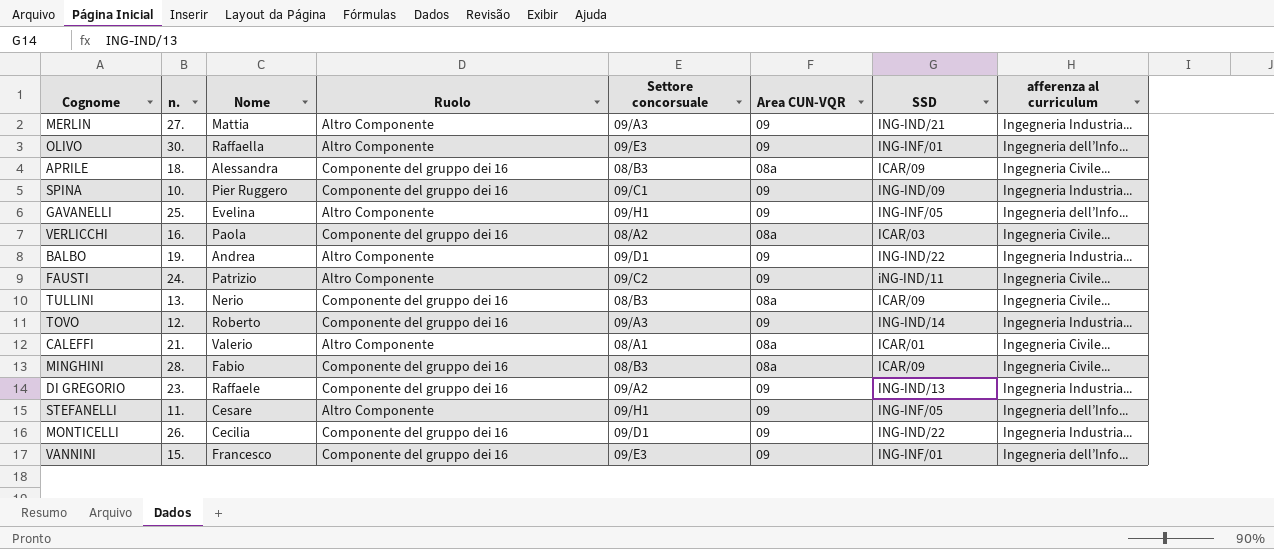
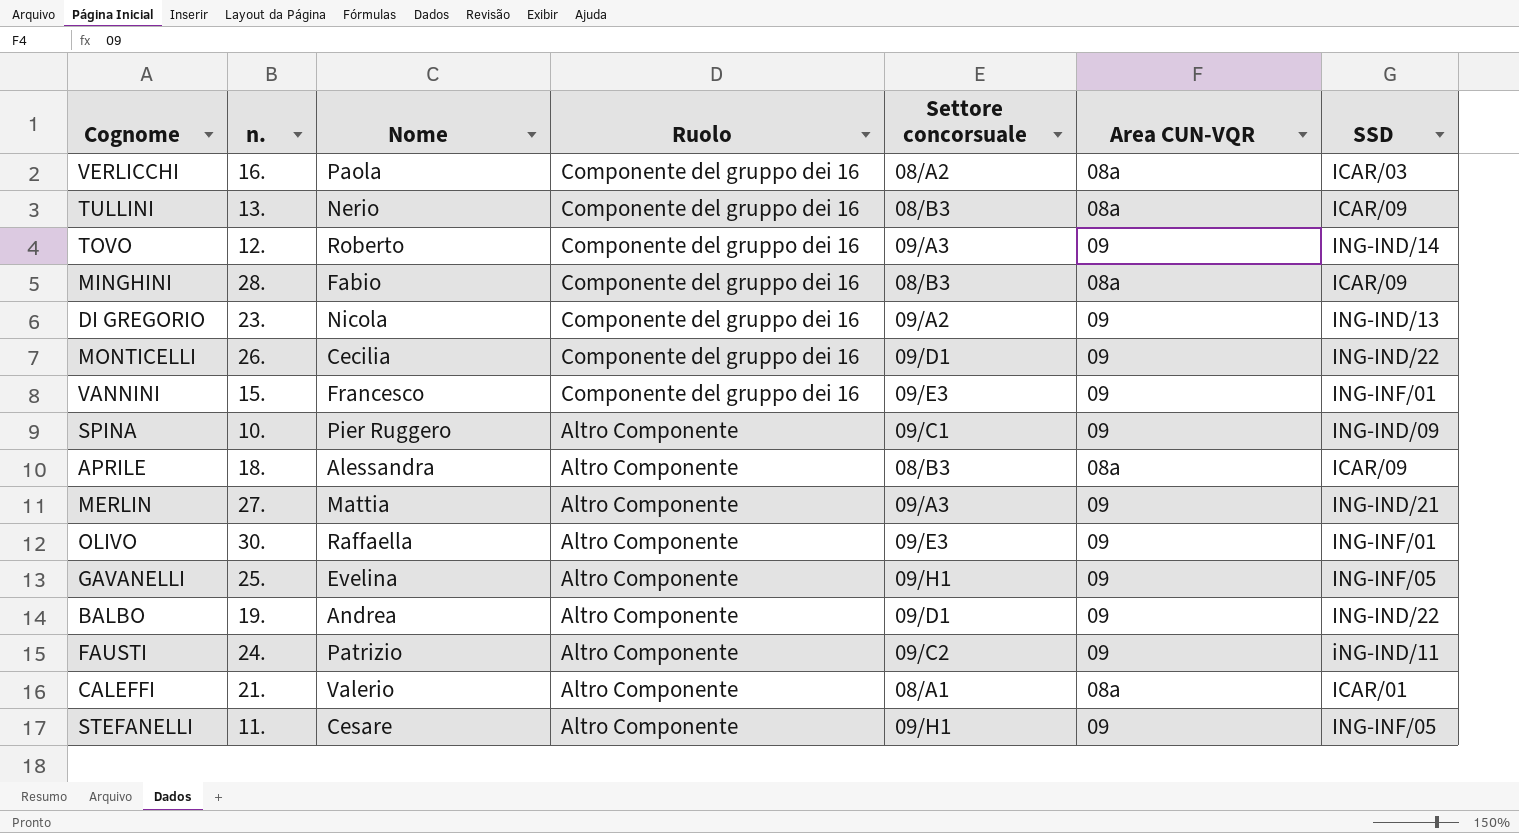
row order: none -> Ruolo descending
column afferenza al curriculum | position: 8 -> none
DI GREGORIO | Nome: Raffaele -> Nicola
SPINA | Ruolo: Componente del gruppo dei 16 -> Altro Componente
APRILE | Ruolo: Componente del gruppo dei 16 -> Altro Componente

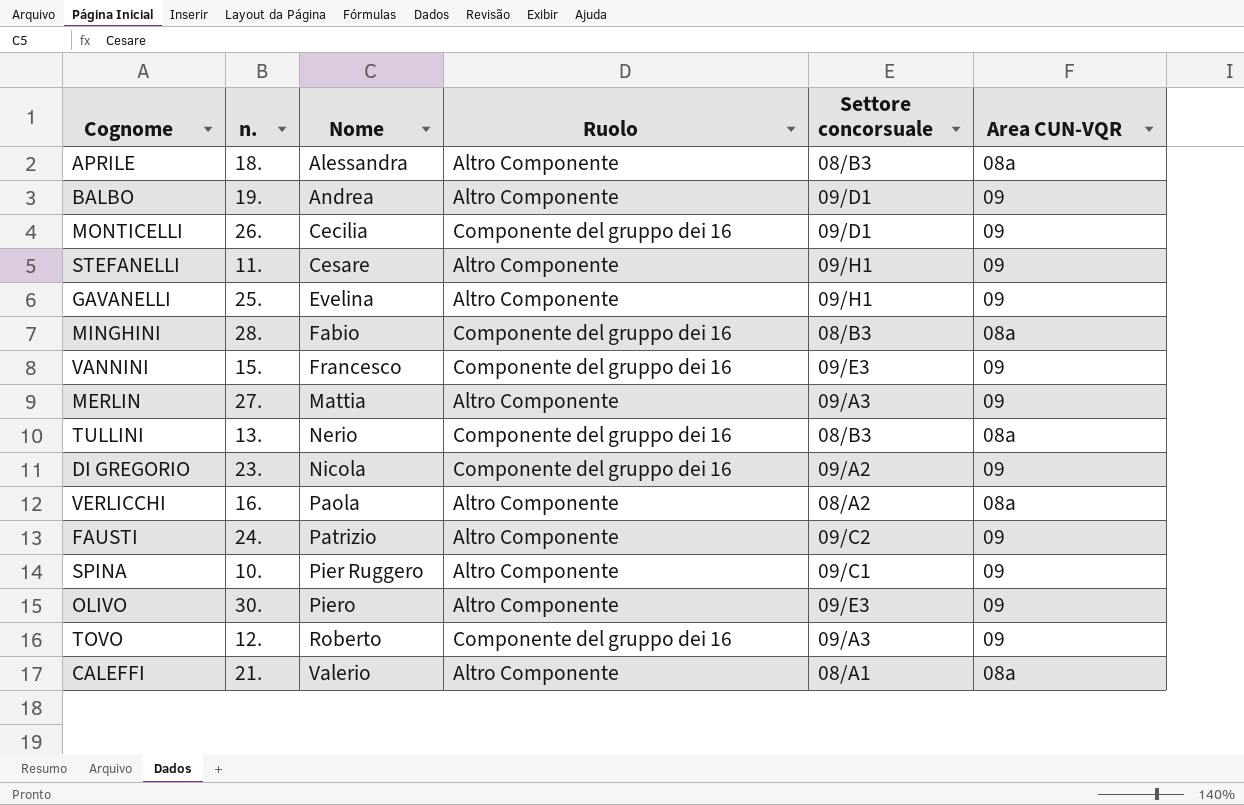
row order: Ruolo descending -> Nome ascending
column SSD | position: 7 -> none
VERLICCHI | Ruolo: Componente del gruppo dei 16 -> Altro Componente
OLIVO | Nome: Raffaella -> Piero

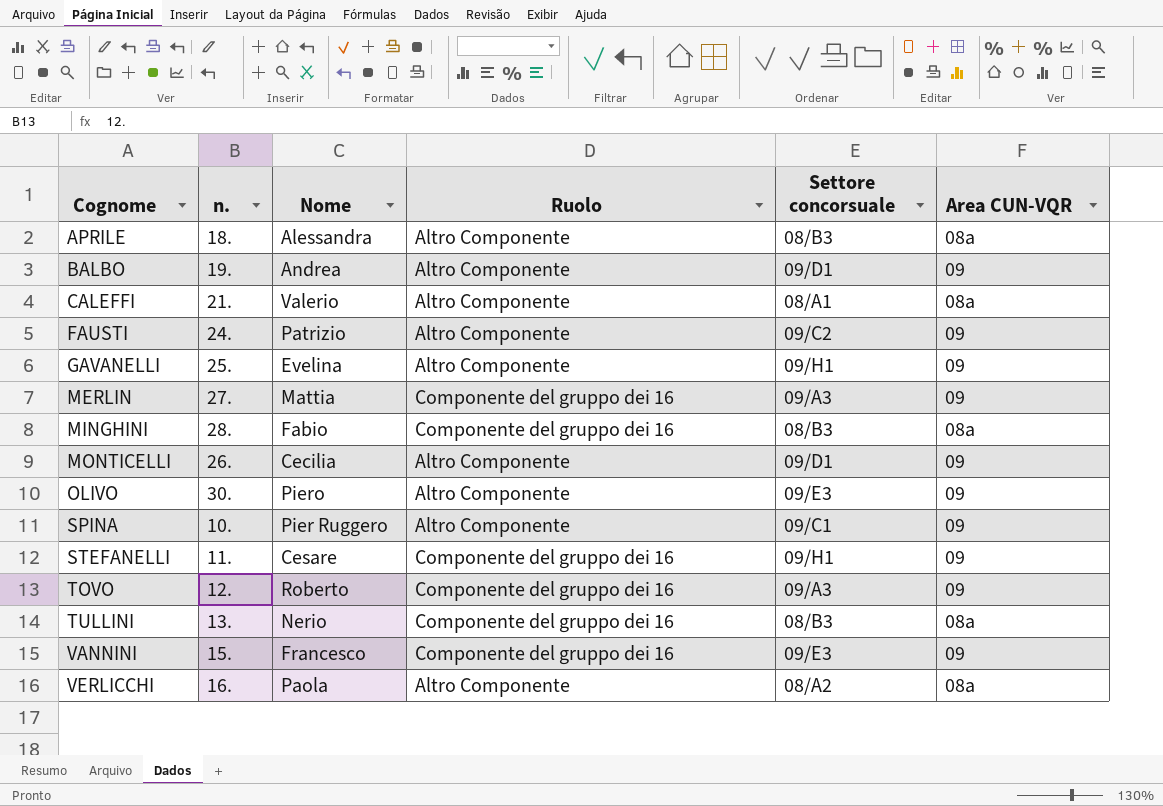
row order: Nome ascending -> Cognome ascending
row DI GREGORIO: 23. | Nicola | Componente del gruppo dei 16 | 09/A2 | 09 -> none
MERLIN | Ruolo: Altro Componente -> Componente del gruppo dei 16
MONTICELLI | Ruolo: Componente del gruppo dei 16 -> Altro Componente
STEFANELLI | Ruolo: Altro Componente -> Componente del gruppo dei 16

